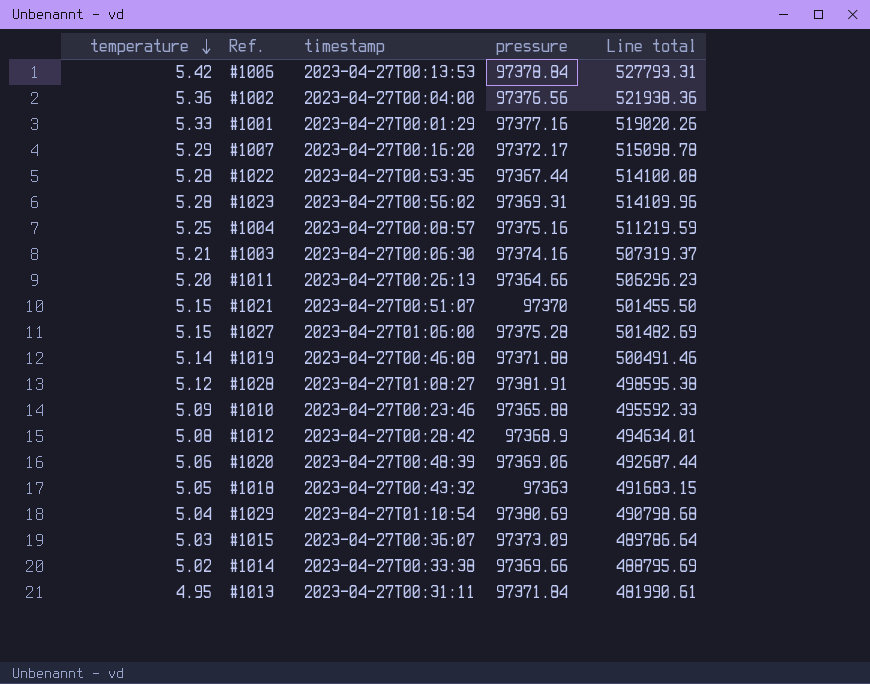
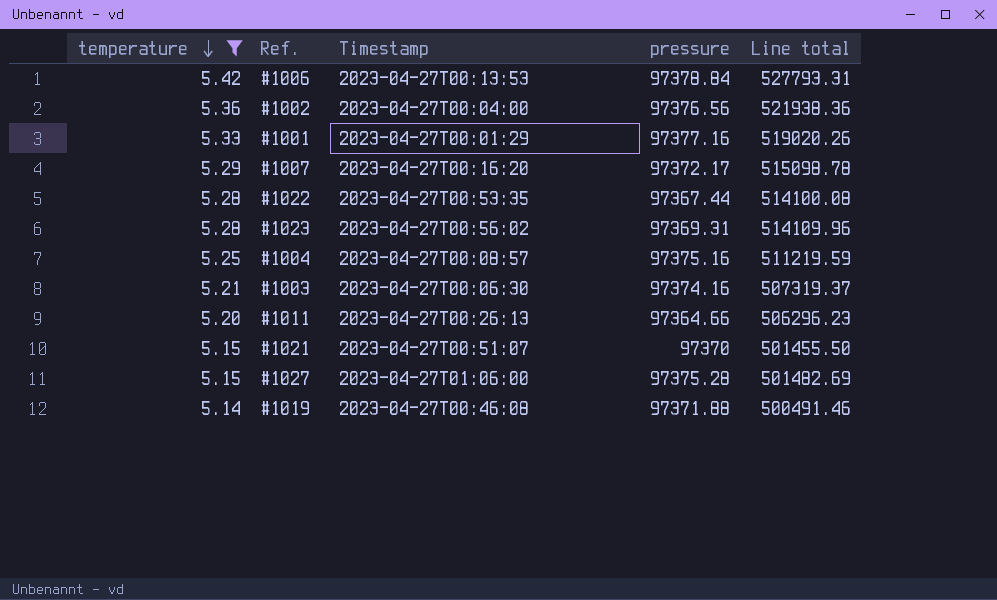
filter: none -> temperature >= 5.14
column name: timestamp -> Timestamp

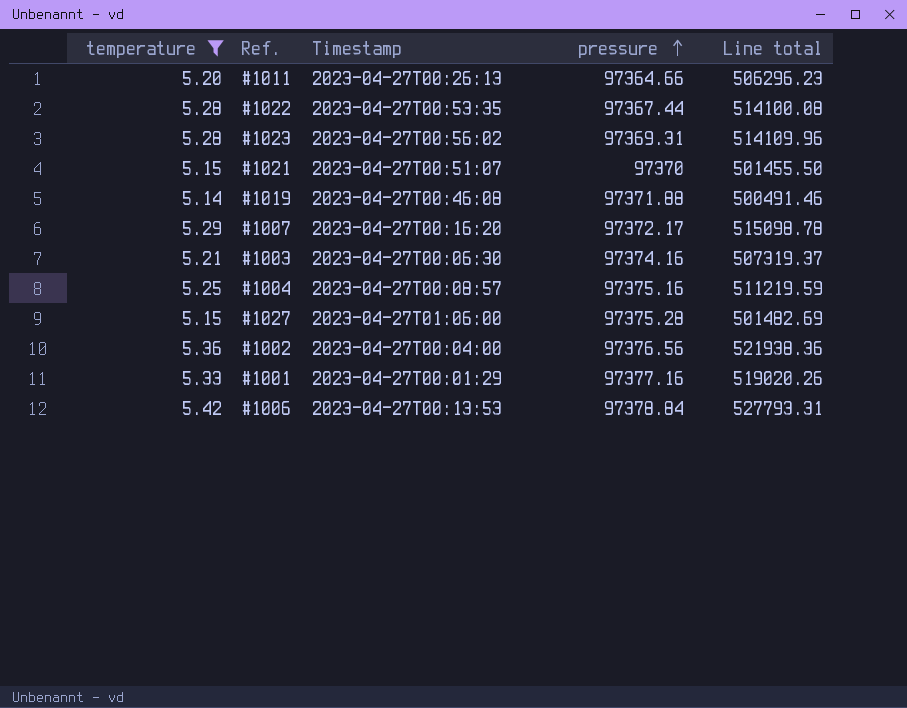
row order: temperature descending -> pressure ascending

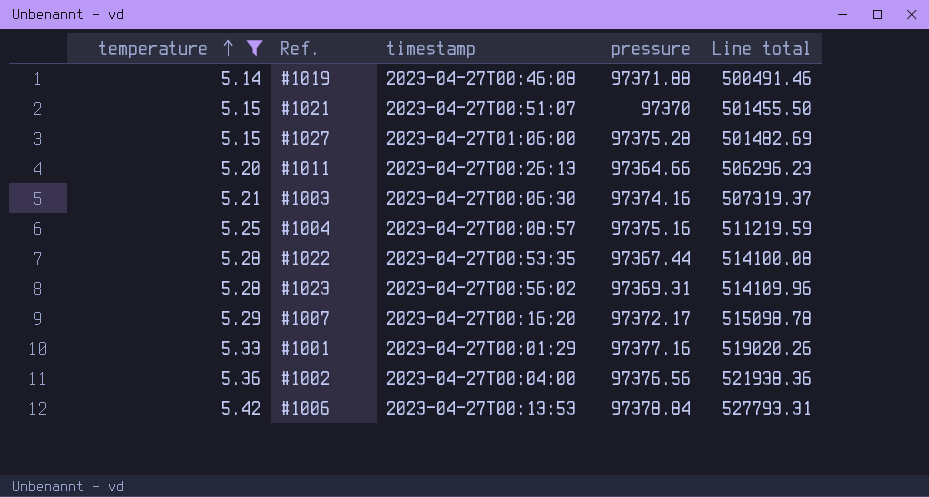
row order: pressure ascending -> temperature ascending
column name: Timestamp -> timestamp

